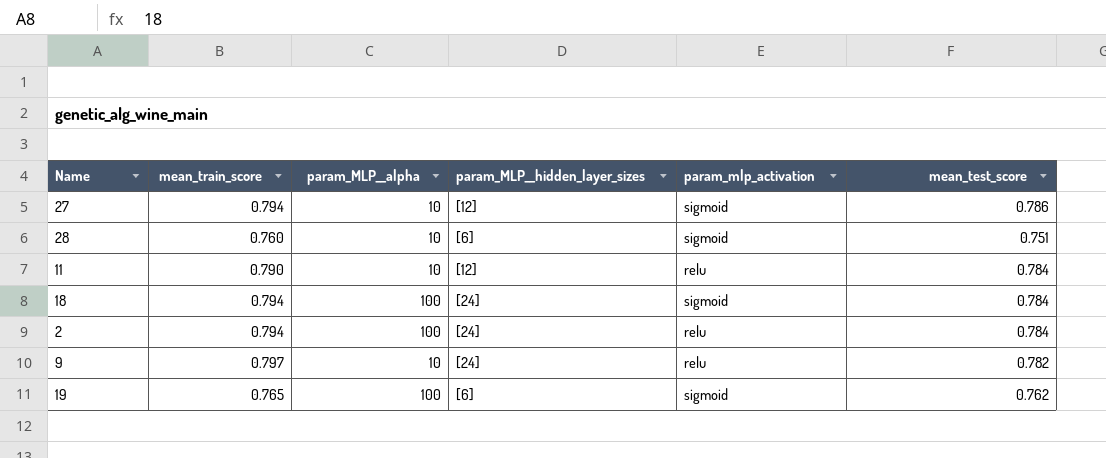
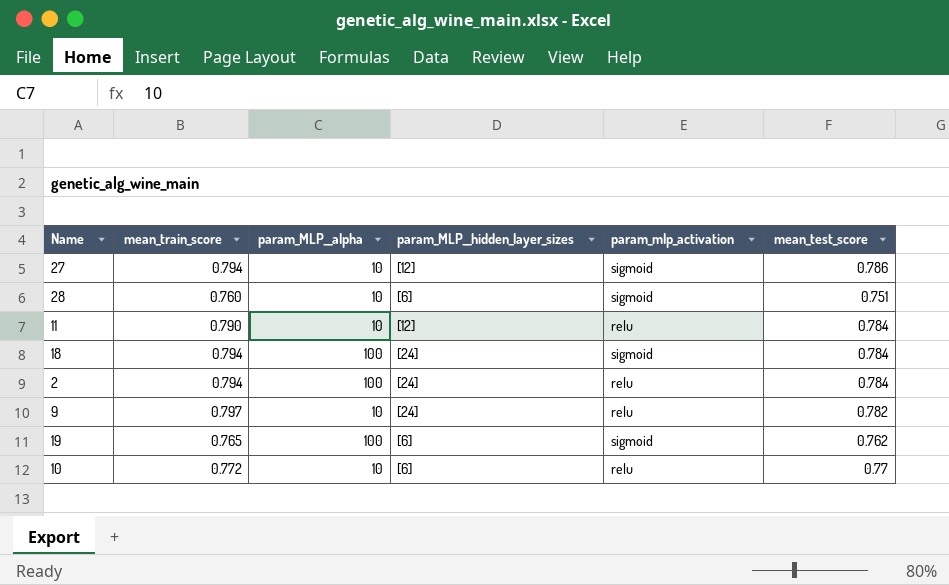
row 10: none -> 0.772 | 10 | [6] | relu | 0.77

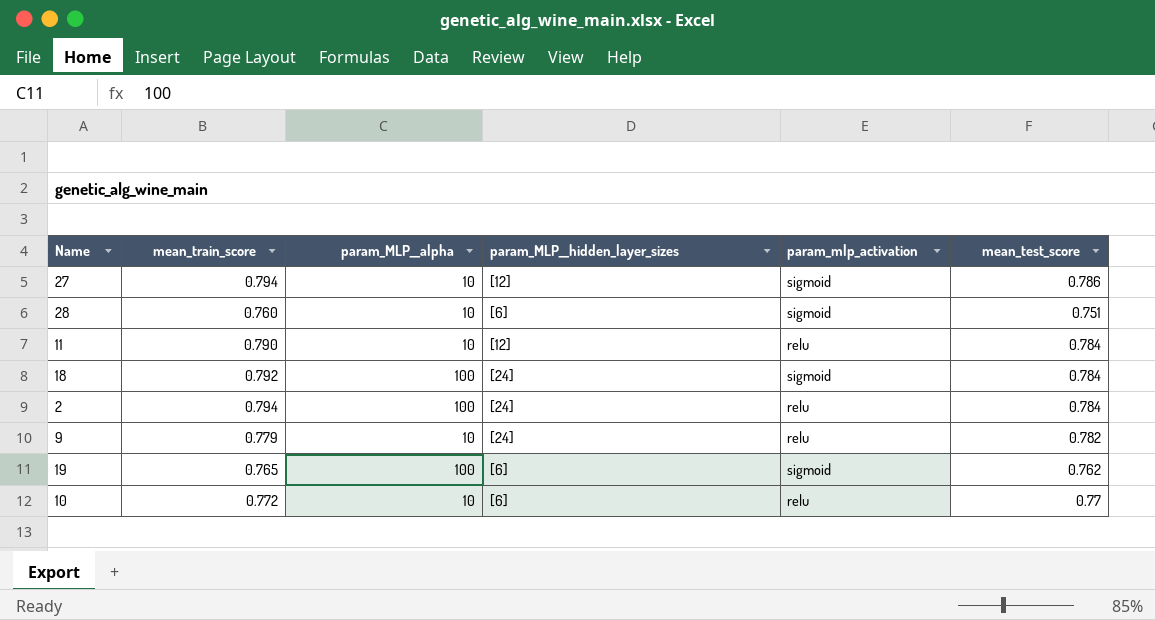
18 | mean_train_score: 0.794 -> 0.792
9 | mean_train_score: 0.797 -> 0.779

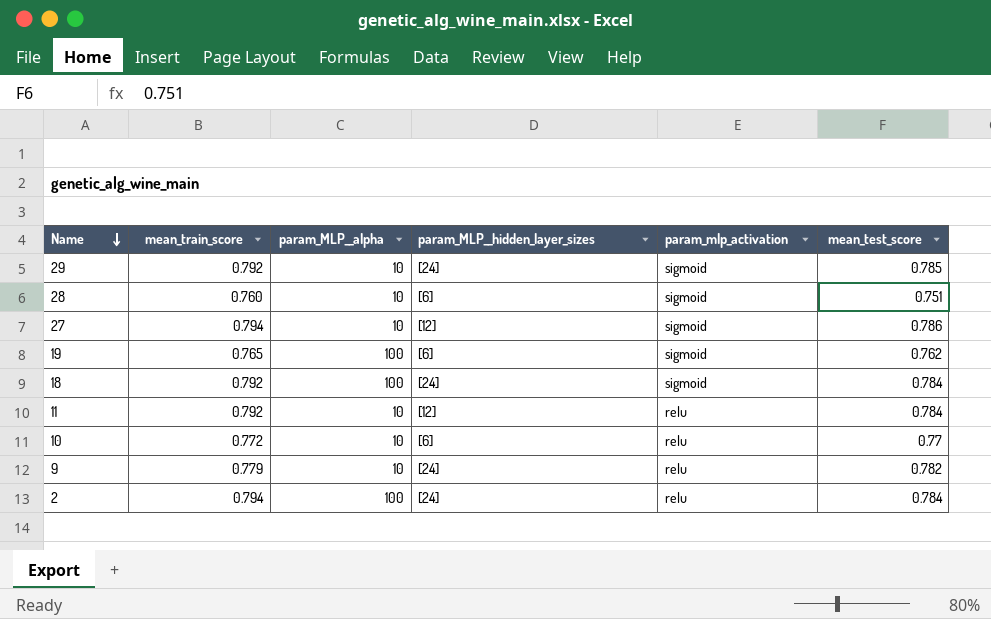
row order: none -> Name descending
row 29: none -> 0.792 | 10 | [24] | sigmoid | 0.785
11 | mean_train_score: 0.790 -> 0.792

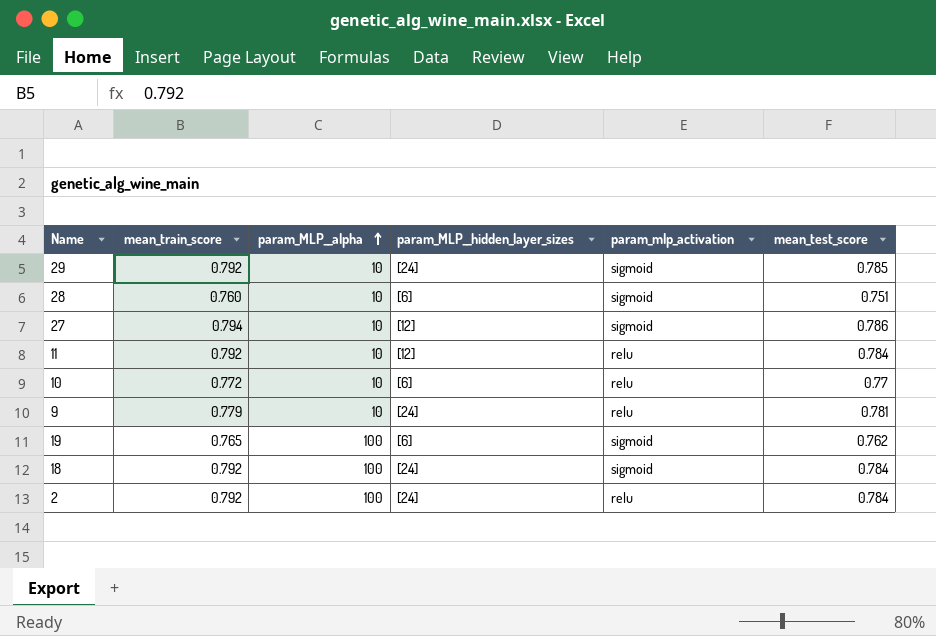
row order: Name descending -> param_MLP__alpha ascending
9 | mean_test_score: 0.782 -> 0.781
2 | mean_train_score: 0.794 -> 0.792

